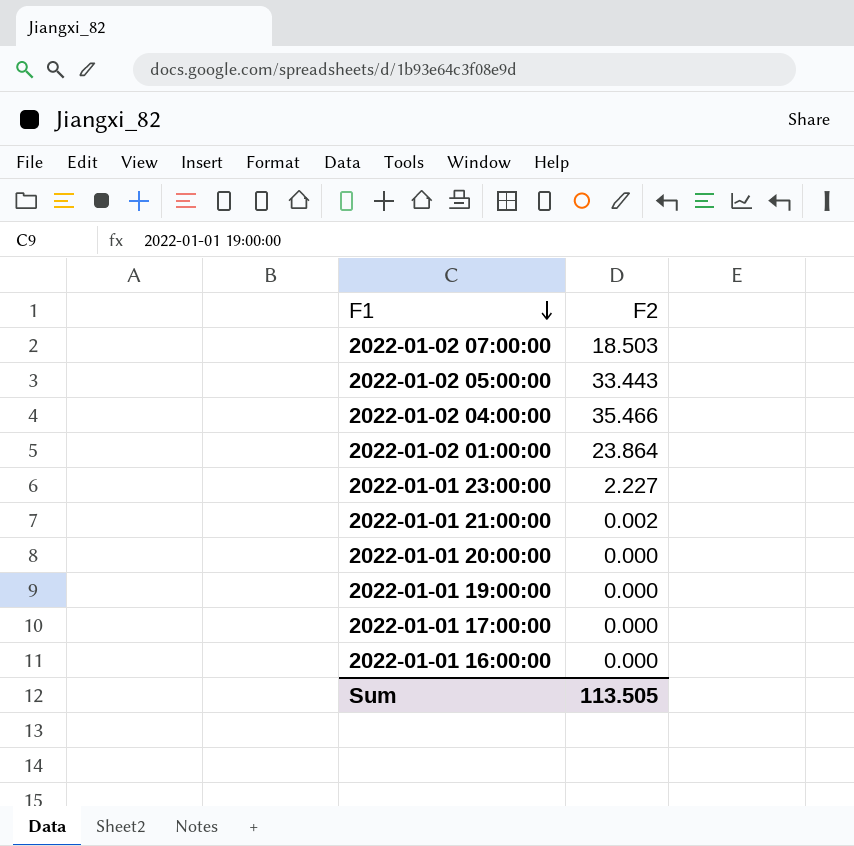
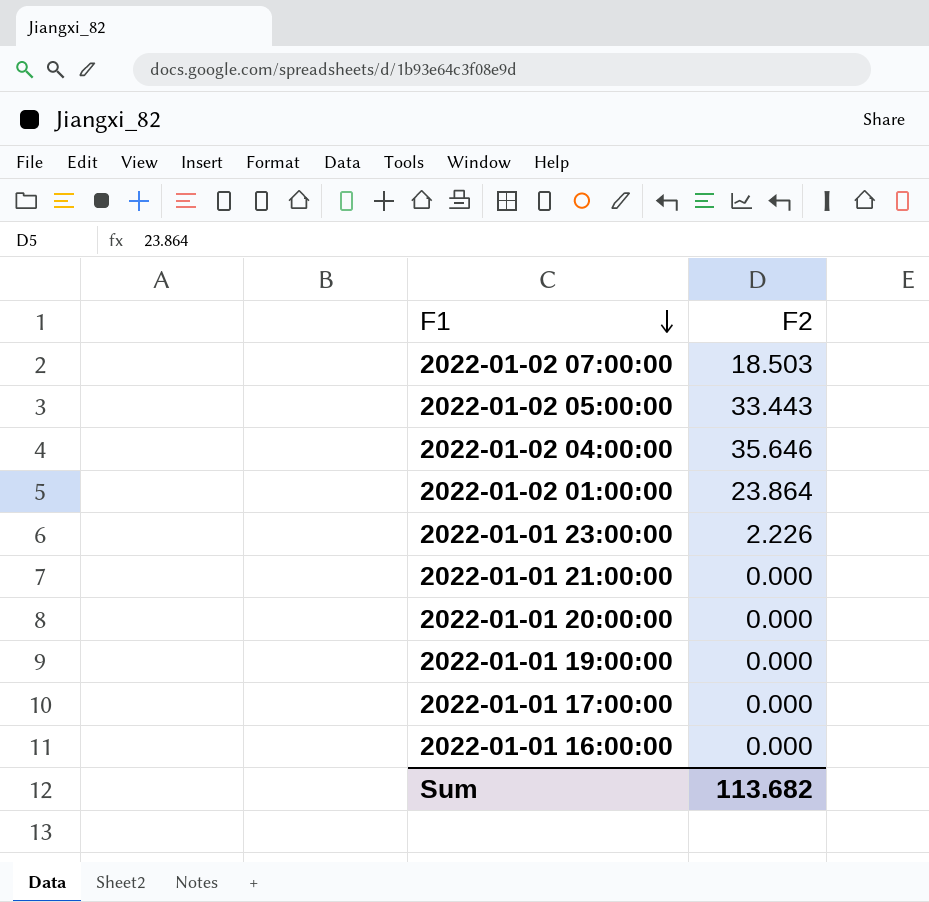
2022-01-02 04:00:00 | F2: 35.466 -> 35.646
2022-01-01 23:00:00 | F2: 2.227 -> 2.226
2022-01-01 21:00:00 | F2: 0.002 -> 0.000
Sum | F2: 113.505 -> 113.682

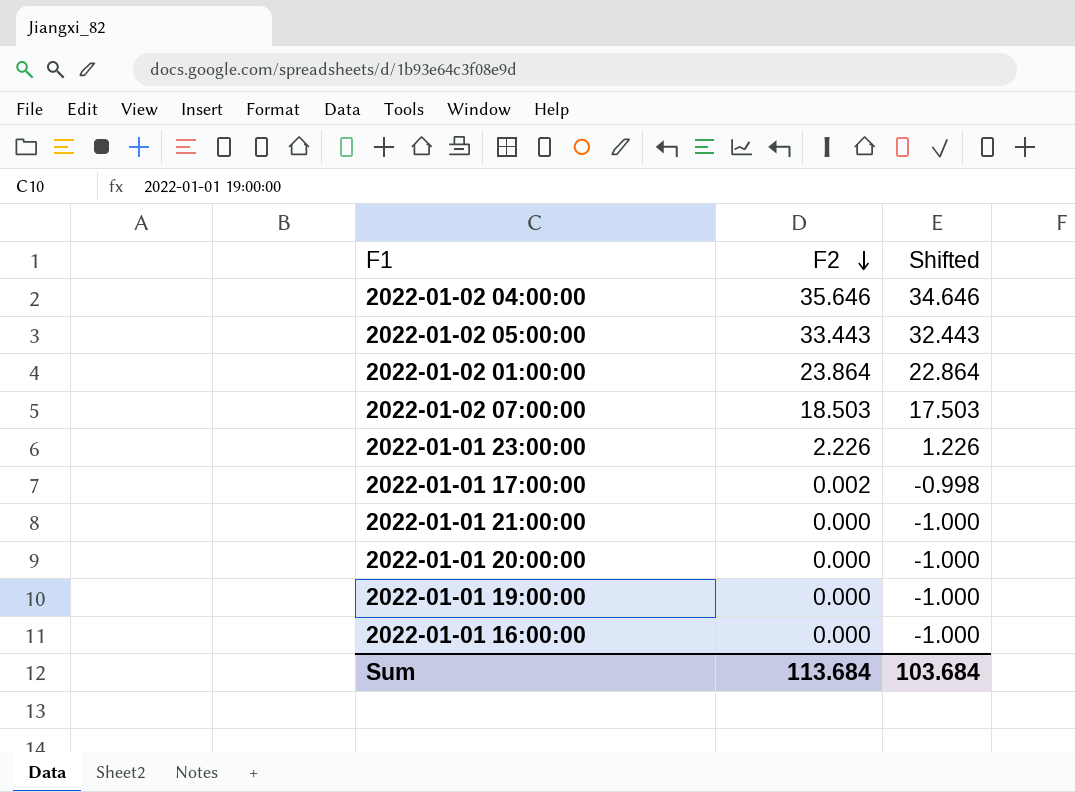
row order: F1 descending -> F2 descending
column Shifted | formula: none -> [F2] - 1
2022-01-01 17:00:00 | F2: 0.000 -> 0.002
Sum | F2: 113.682 -> 113.684

